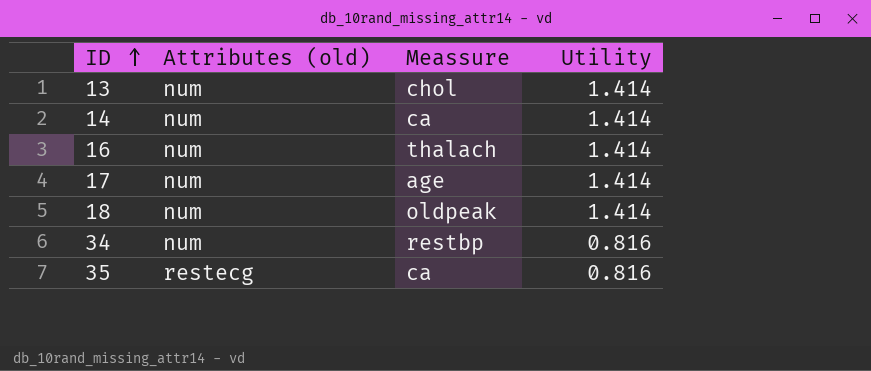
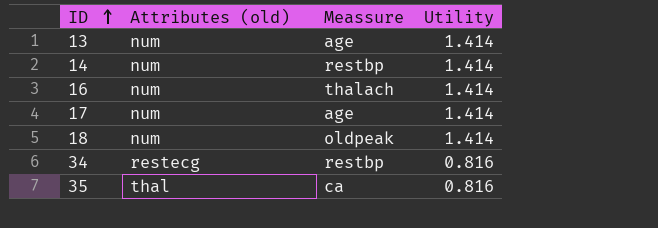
13 | Meassure: chol -> age
14 | Meassure: ca -> restbp
34 | Attributes (old): num -> restecg
35 | Attributes (old): restecg -> thal

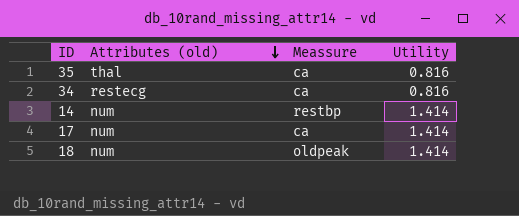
row order: ID ascending -> Attributes (old) descending
row 13: num | age | 1.414 -> none
row 16: num | thalach | 1.414 -> none
34 | Meassure: restbp -> ca
17 | Meassure: age -> ca

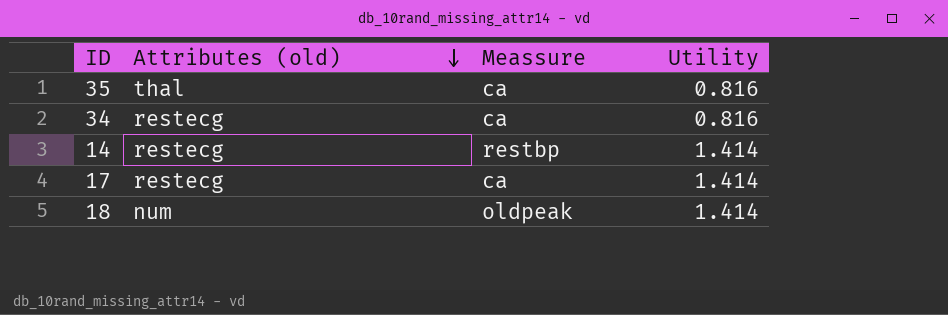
14 | Attributes (old): num -> restecg
17 | Attributes (old): num -> restecg

